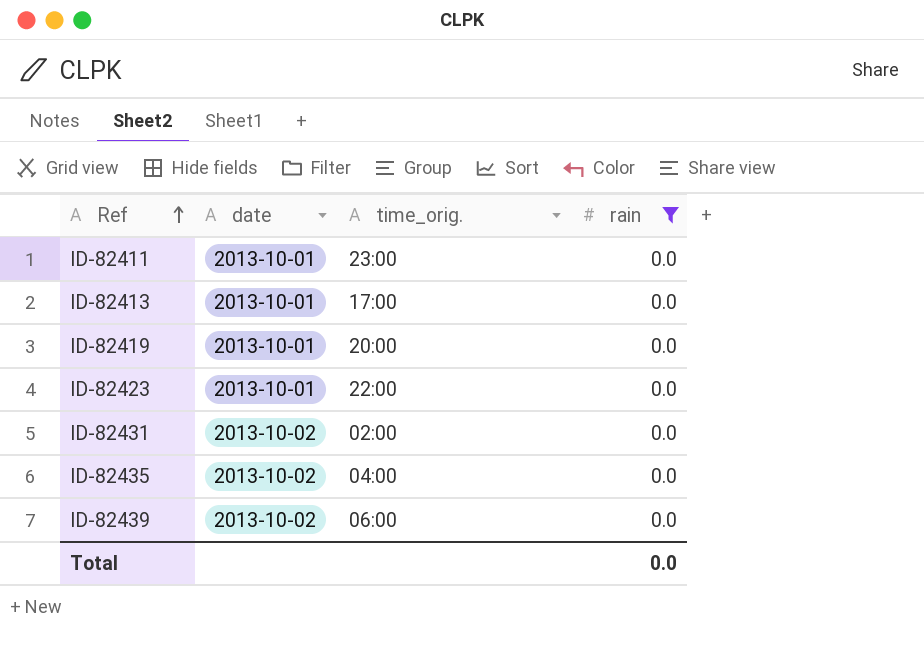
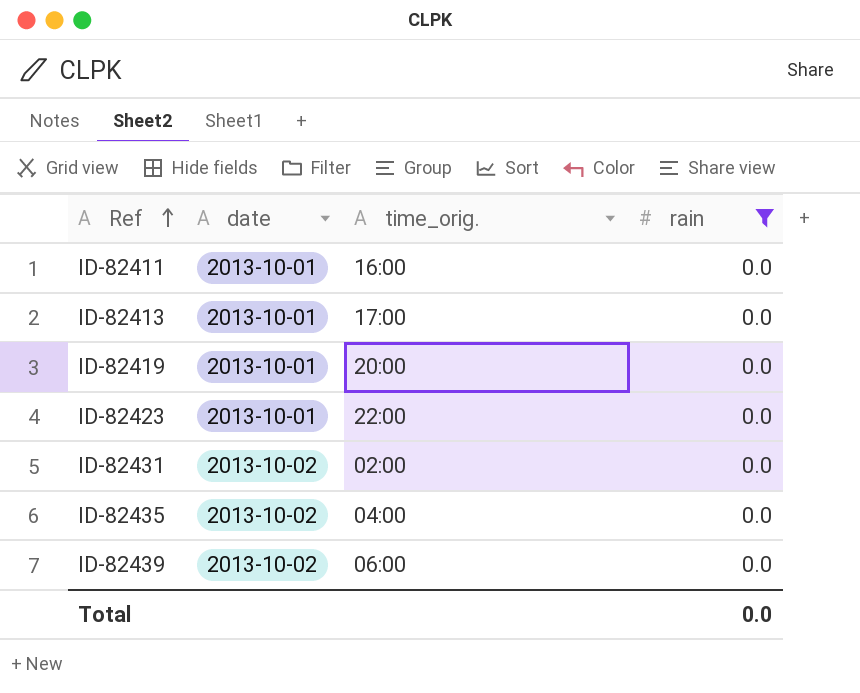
ID-82411 | time_orig.: 23:00 -> 16:00

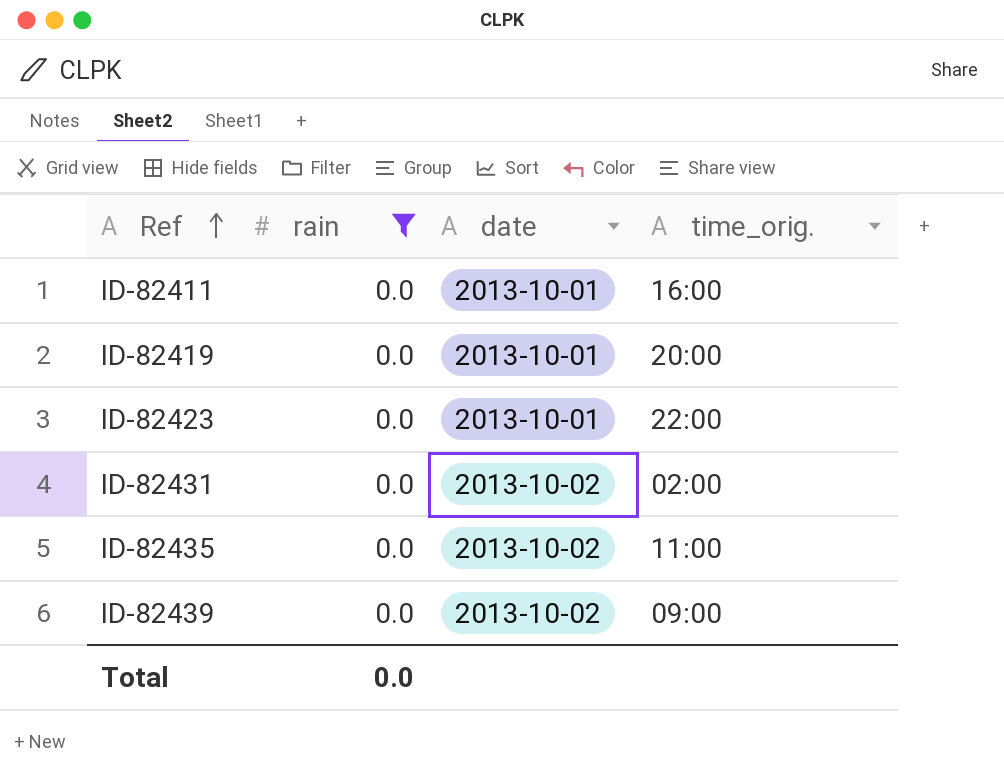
column rain | position: 4 -> 2
row ID-82413: 2013-10-01 | 17:00 | 0.0 -> none
ID-82435 | time_orig.: 04:00 -> 11:00
ID-82439 | time_orig.: 06:00 -> 09:00

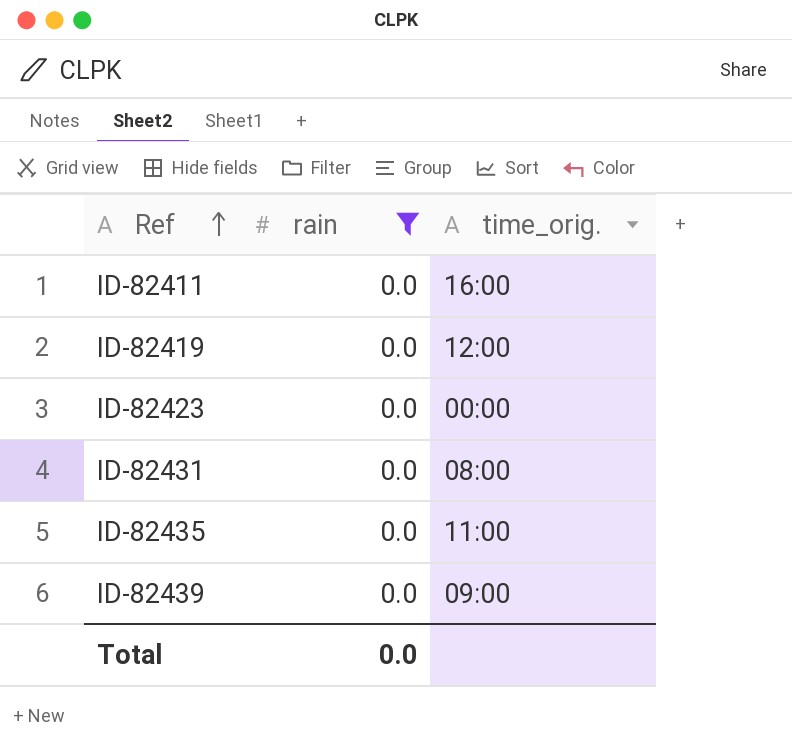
column date | position: 3 -> none
ID-82419 | time_orig.: 20:00 -> 12:00
ID-82423 | time_orig.: 22:00 -> 00:00
ID-82431 | time_orig.: 02:00 -> 08:00

